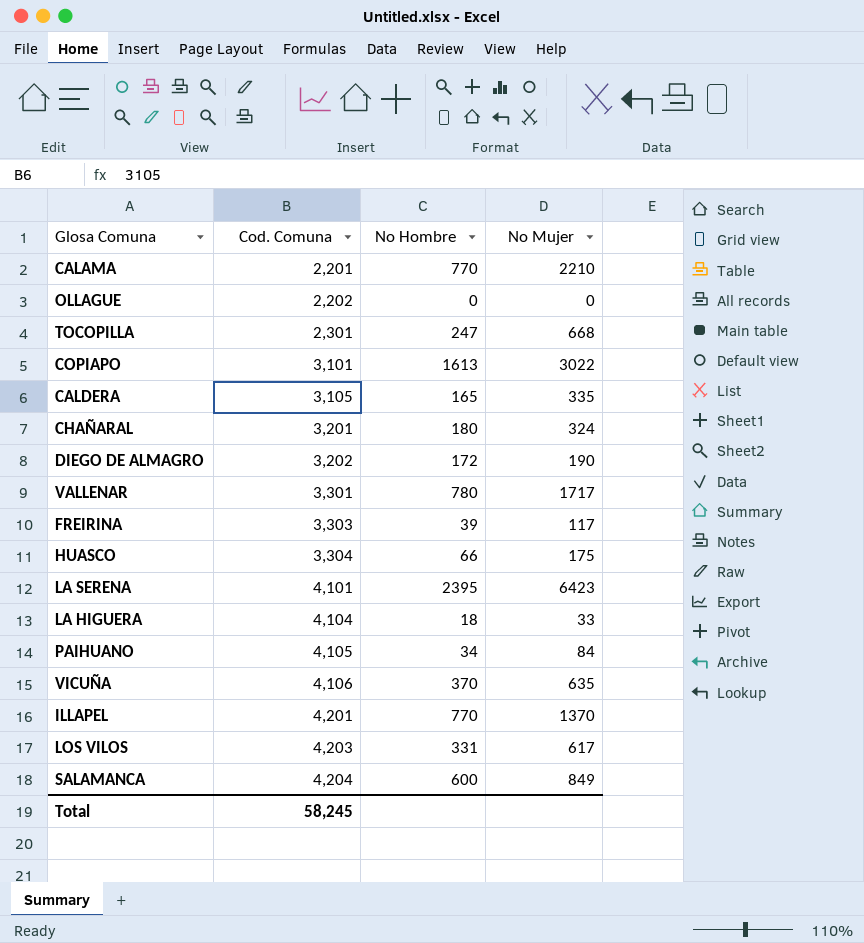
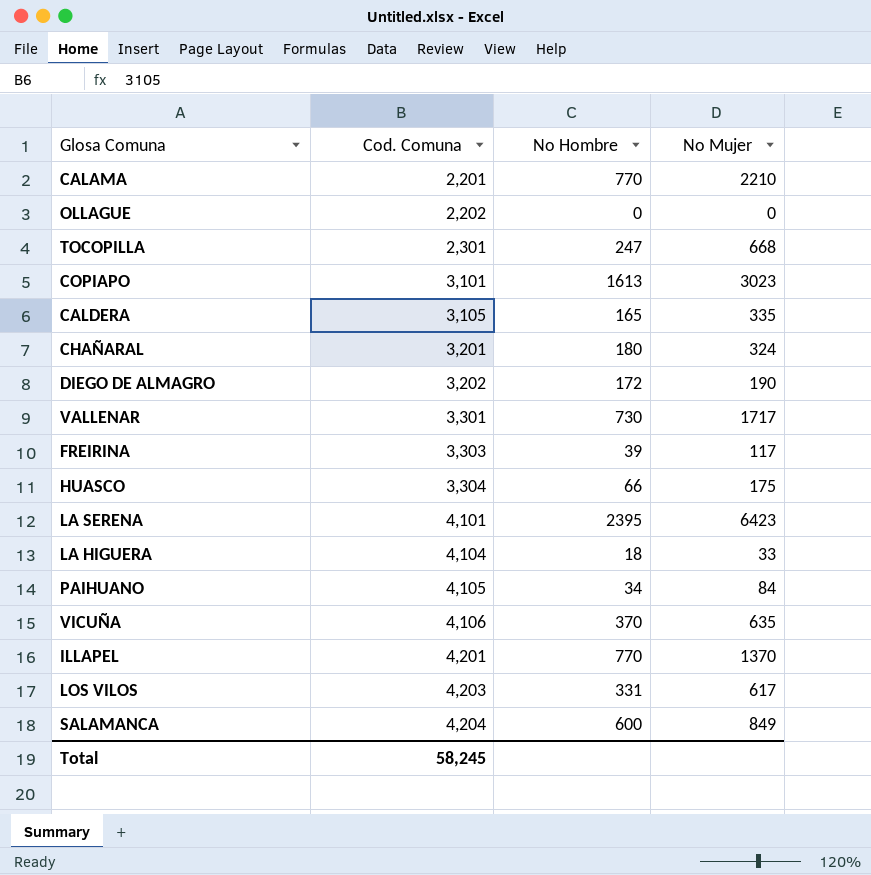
COPIAPO | No Mujer: 3022 -> 3023
VALLENAR | No Hombre: 780 -> 730

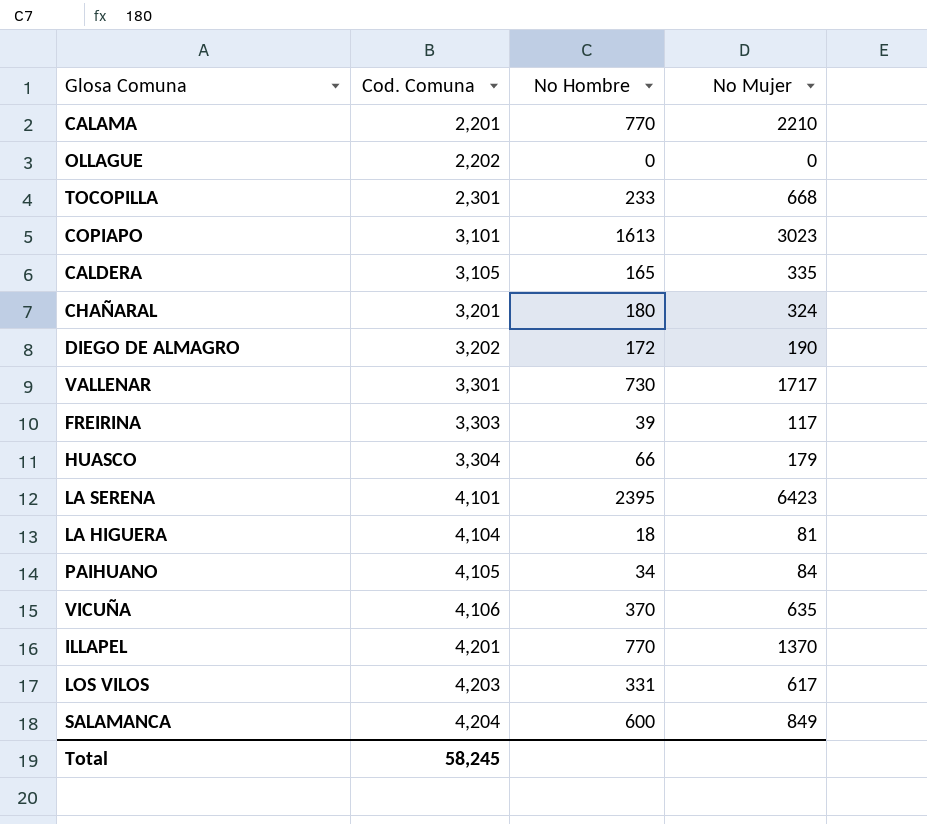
TOCOPILLA | No Hombre: 247 -> 233
HUASCO | No Mujer: 175 -> 179
LA HIGUERA | No Mujer: 33 -> 81

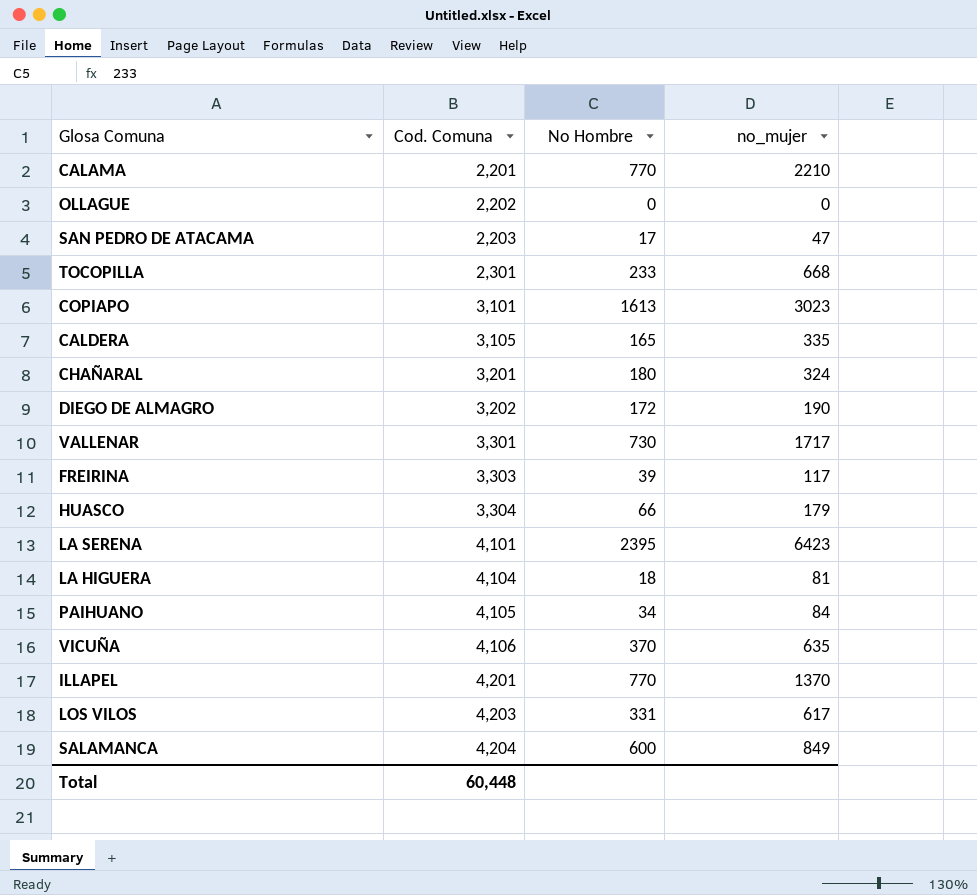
column name: No Mujer -> no_mujer
row SAN PEDRO DE ATACAMA: none -> 2,203 | 17 | 47
Total | Cod. Comuna: 58,245 -> 60,448

